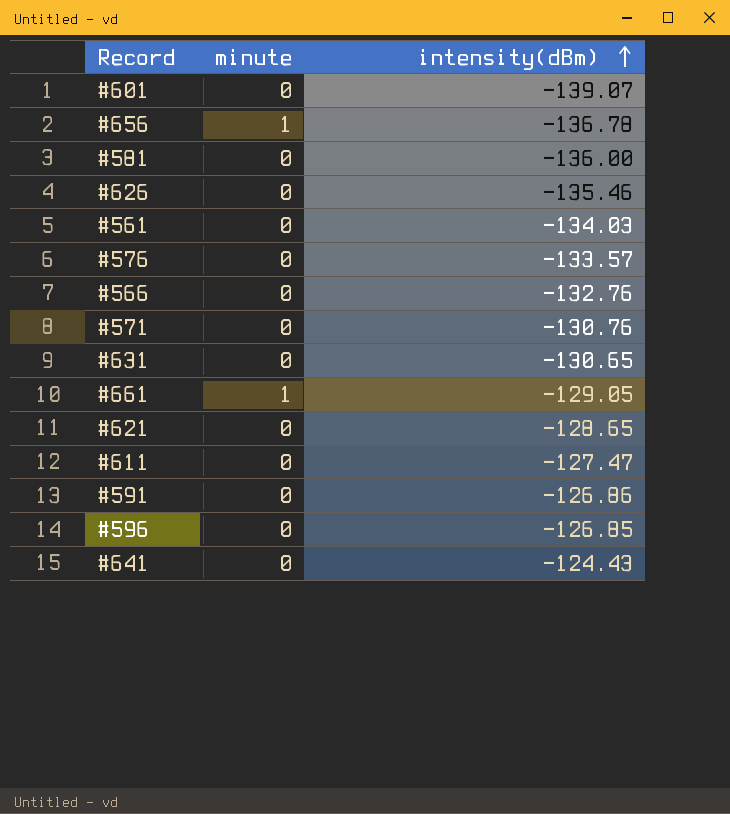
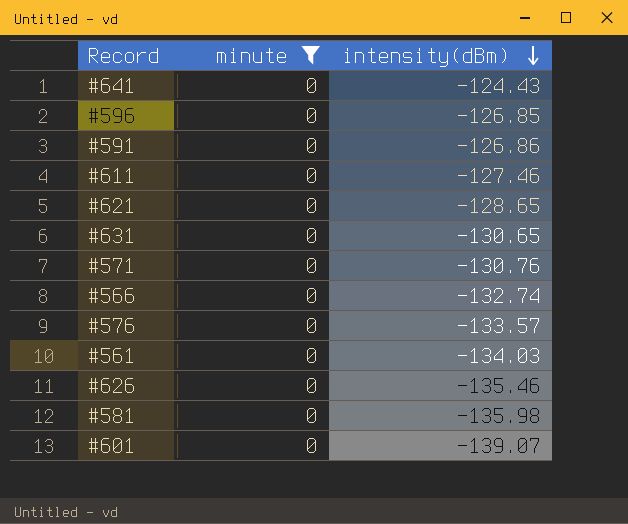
filter: none -> minute = 0
row order: intensity(dBm) ascending -> intensity(dBm) descending
#611 | intensity(dBm): -127.47 -> -127.46
#566 | intensity(dBm): -132.76 -> -132.74
#581 | intensity(dBm): -136.00 -> -135.98

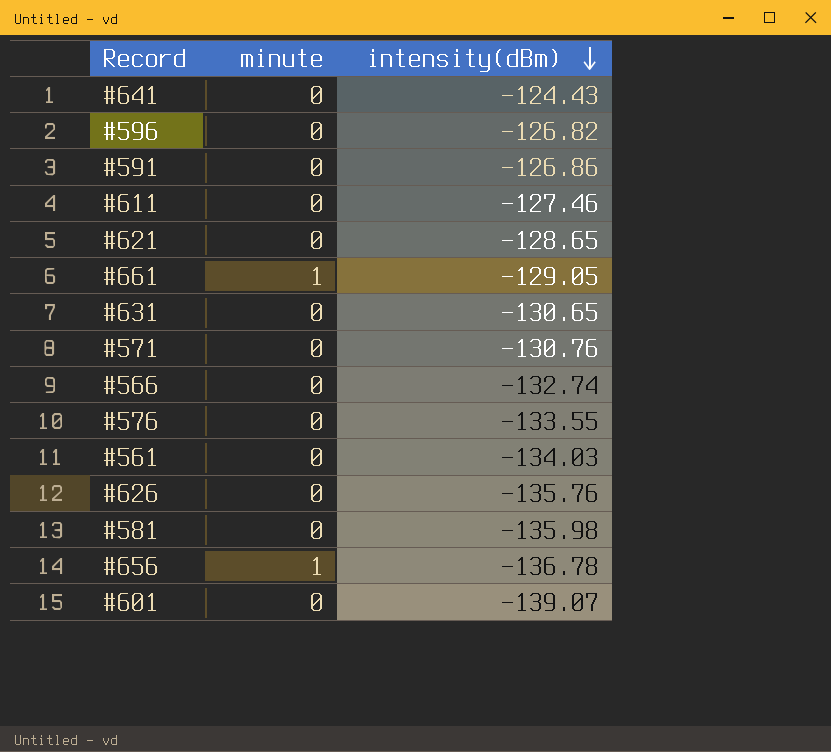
filter: minute = 0 -> none
#596 | intensity(dBm): -126.85 -> -126.82
#576 | intensity(dBm): -133.57 -> -133.55
#626 | intensity(dBm): -135.46 -> -135.76

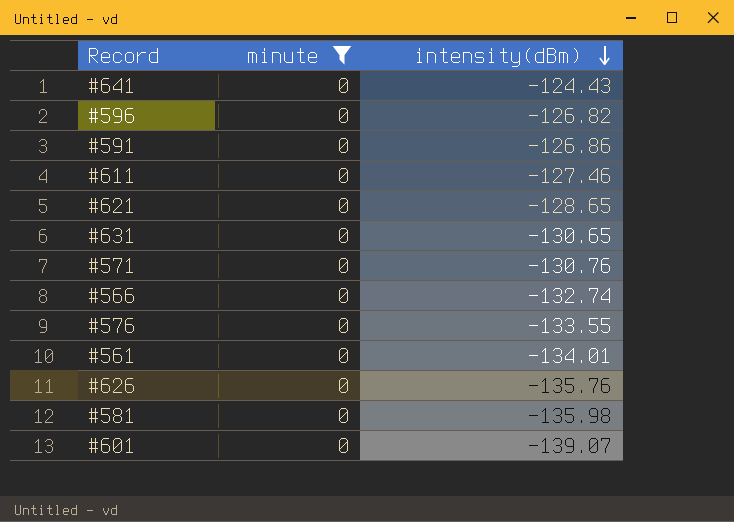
filter: none -> minute = 0
#561 | intensity(dBm): -134.03 -> -134.01

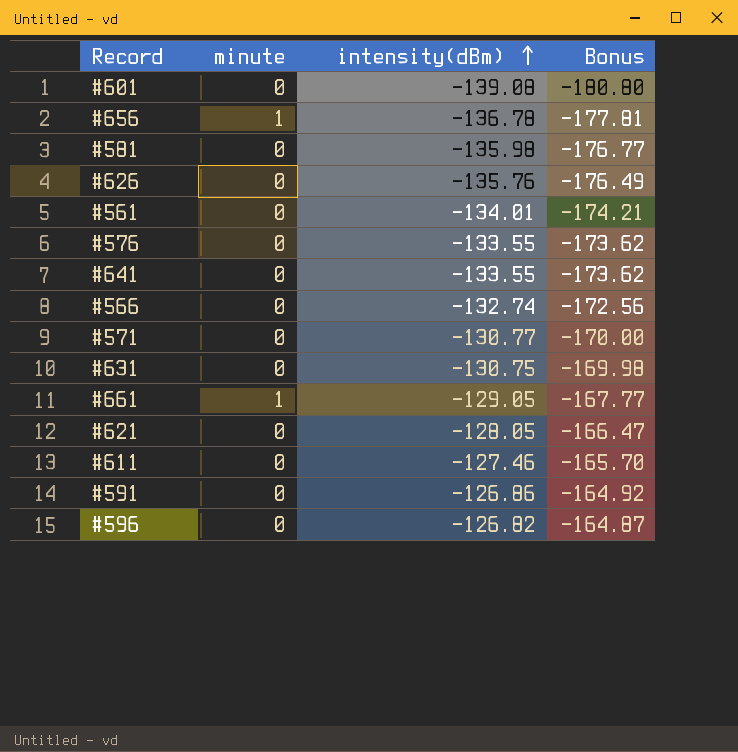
filter: minute = 0 -> none
row order: intensity(dBm) descending -> intensity(dBm) ascending
column Bonus | formula: none -> [intensity(dBm)] * 1.3
#601 | intensity(dBm): -139.07 -> -139.08
#641 | intensity(dBm): -124.43 -> -133.55
#571 | intensity(dBm): -130.76 -> -130.77
#631 | intensity(dBm): -130.65 -> -130.75
#621 | intensity(dBm): -128.65 -> -128.05

